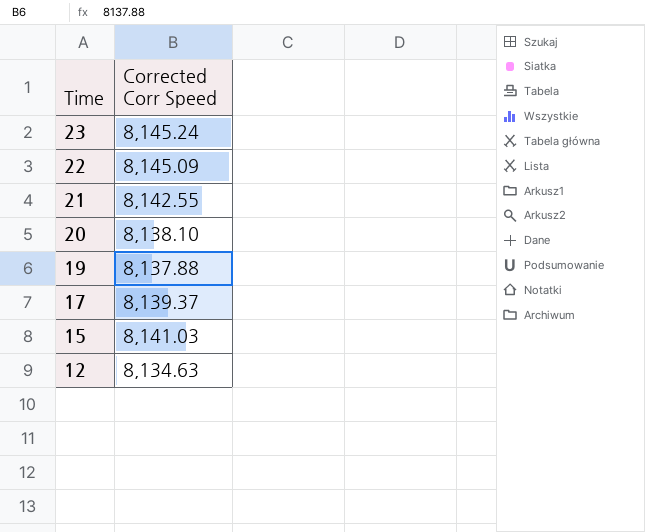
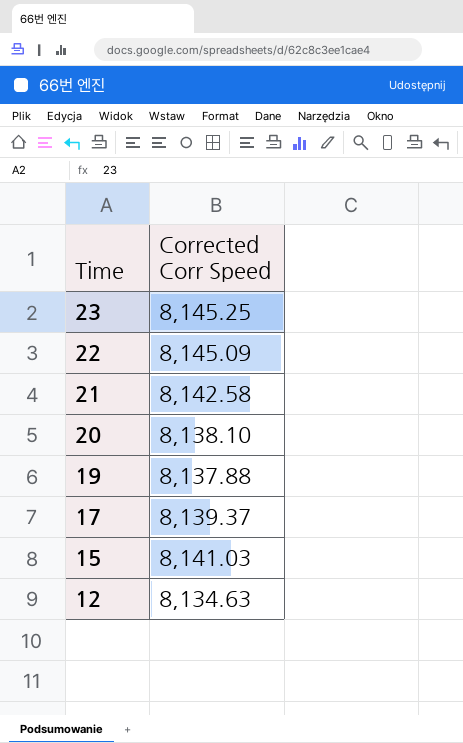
23 | Corrected Corr Speed: 8,145.24 -> 8,145.25
21 | Corrected Corr Speed: 8,142.55 -> 8,142.58

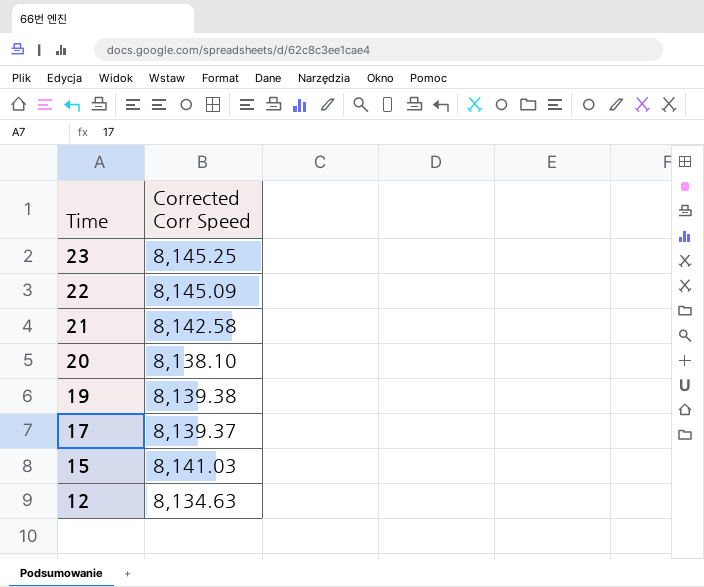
19 | Corrected Corr Speed: 8,137.88 -> 8,139.38

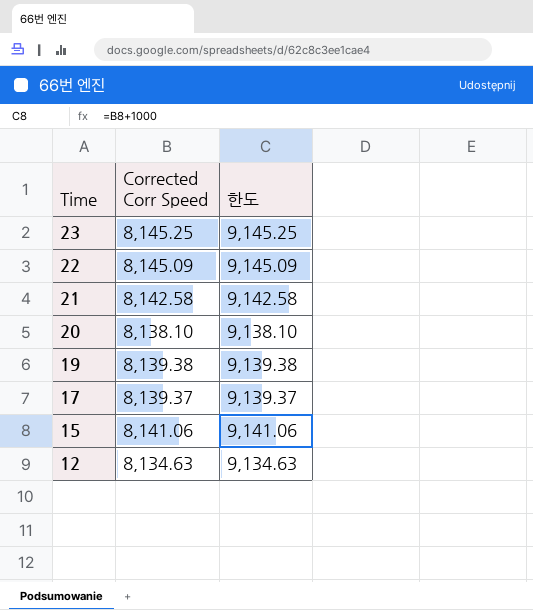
column 한도 | formula: none -> [Corrected Corr Speed] + 1000
15 | Corrected Corr Speed: 8,141.03 -> 8,141.06

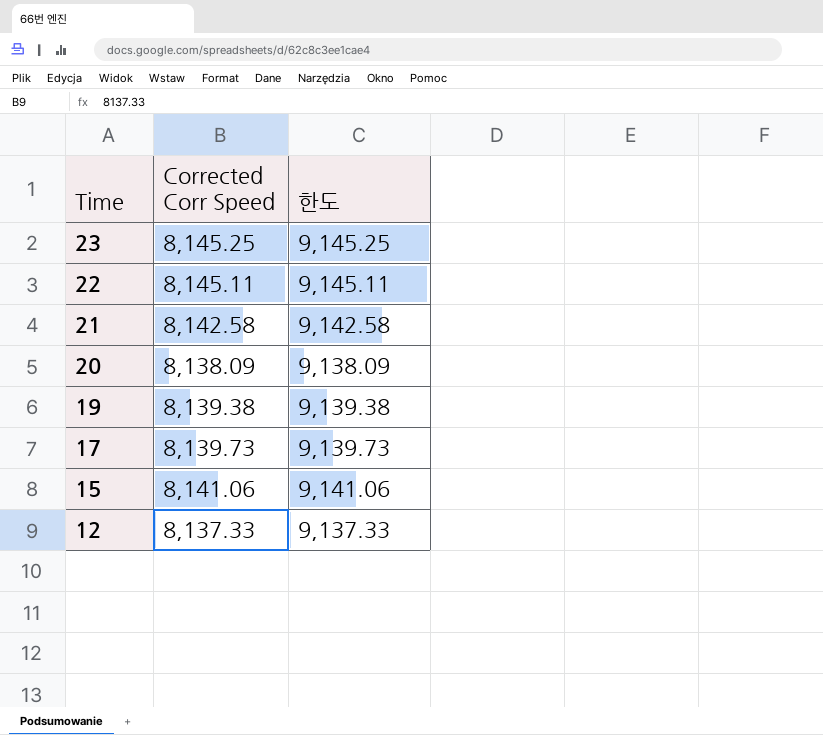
22 | Corrected Corr Speed: 8,145.09 -> 8,145.11
22 | 한도: 9,145.09 -> 9,145.11
20 | Corrected Corr Speed: 8,138.10 -> 8,138.09
20 | 한도: 9,138.10 -> 9,138.09
17 | Corrected Corr Speed: 8,139.37 -> 8,139.73
17 | 한도: 9,139.37 -> 9,139.73
12 | Corrected Corr Speed: 8,134.63 -> 8,137.33
12 | 한도: 9,134.63 -> 9,137.33

